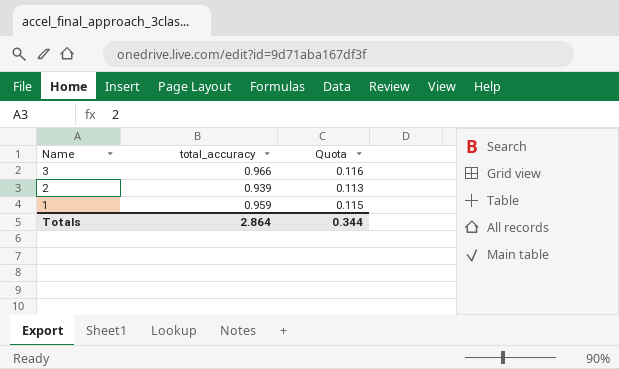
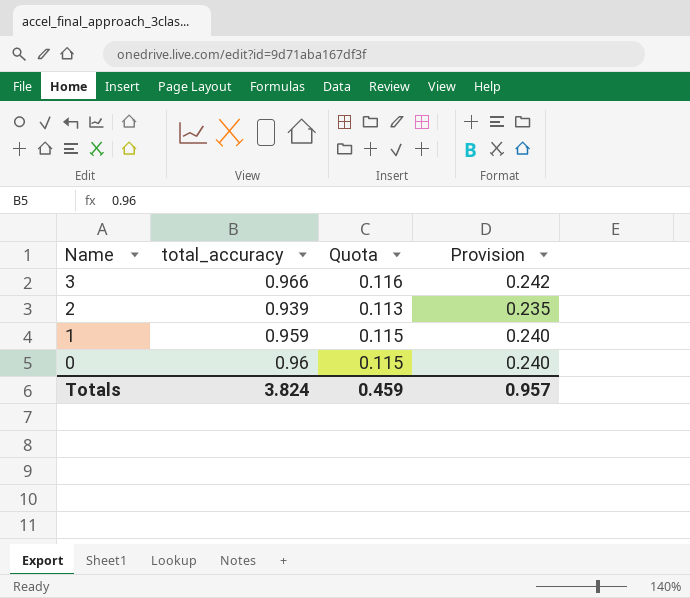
column Provision | formula: none -> [total_accuracy] * 0.25
row 0: none -> 0.96 | 0.115 | 0.240
Totals | total_accuracy: 2.864 -> 3.824
Totals | Quota: 0.344 -> 0.459

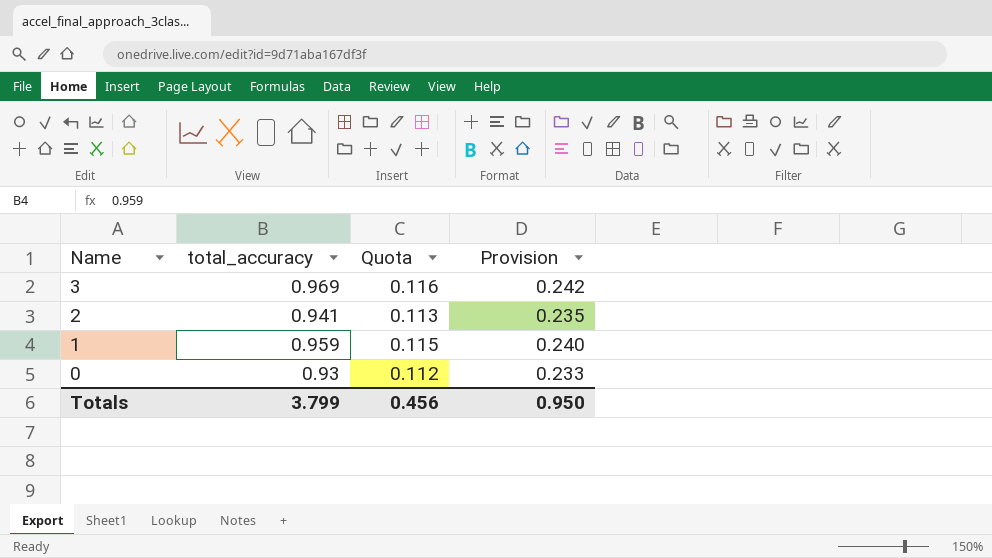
3 | total_accuracy: 0.966 -> 0.969
2 | total_accuracy: 0.939 -> 0.941
0 | total_accuracy: 0.96 -> 0.93
0 | Quota: 0.115 -> 0.112
0 | Provision: 0.240 -> 0.233
Totals | total_accuracy: 3.824 -> 3.799
Totals | Quota: 0.459 -> 0.456
Totals | Provision: 0.957 -> 0.950

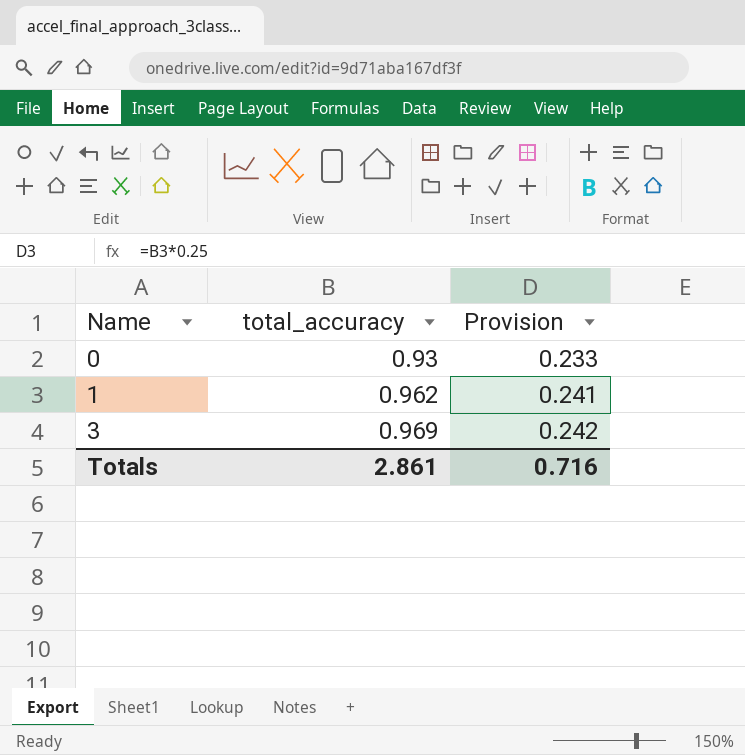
row order: Name descending -> Name ascending
column Quota | formula: [total_accuracy] * 0.12 -> none
row 2: 0.941 | 0.113 | 0.235 -> none
1 | total_accuracy: 0.959 -> 0.962
1 | Provision: 0.240 -> 0.241
Totals | total_accuracy: 3.799 -> 2.861
Totals | Provision: 0.950 -> 0.716

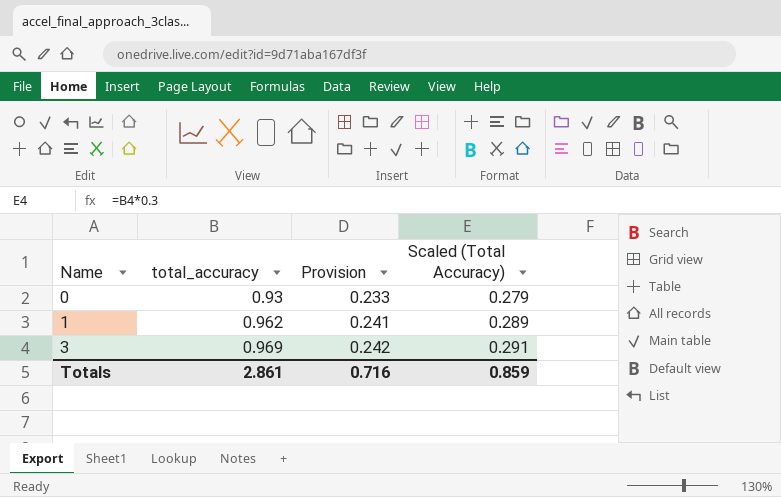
column Scaled (Total Accuracy) | formula: none -> [total_accuracy] * 0.3

